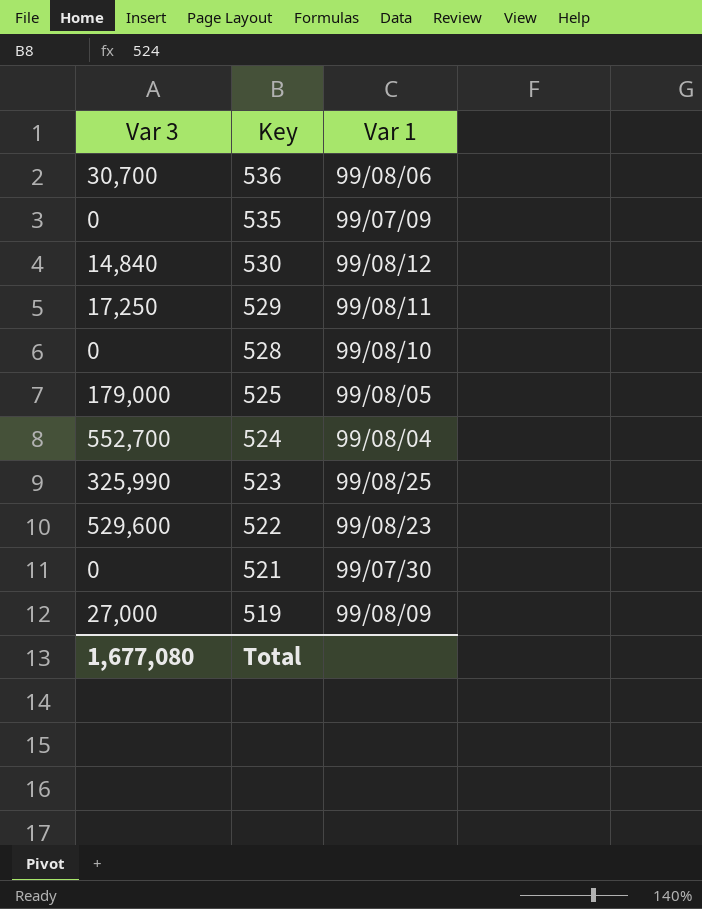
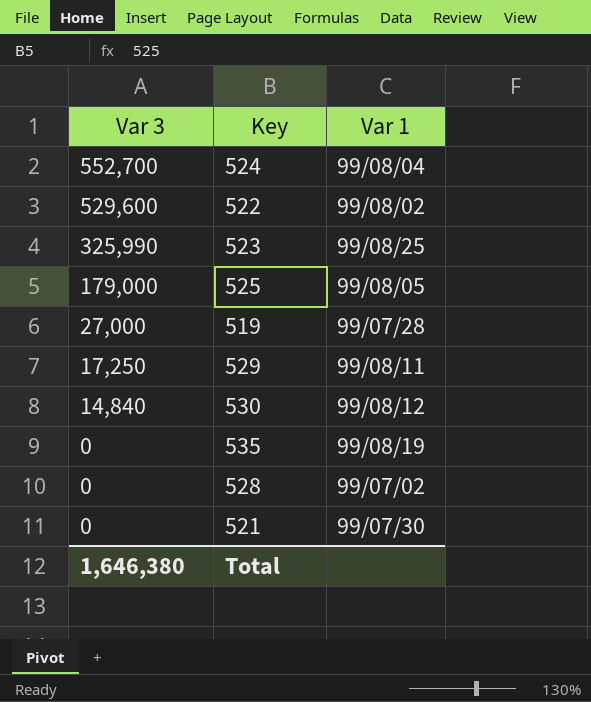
row order: Key descending -> Var 3 descending
row 536: 30,700 | 99/08/06 -> none
522 | Var 1: 99/08/23 -> 99/08/02
519 | Var 1: 99/08/09 -> 99/07/28
535 | Var 1: 99/07/09 -> 99/08/19
528 | Var 1: 99/08/10 -> 99/07/02
Total | Var 3: 1,677,080 -> 1,646,380

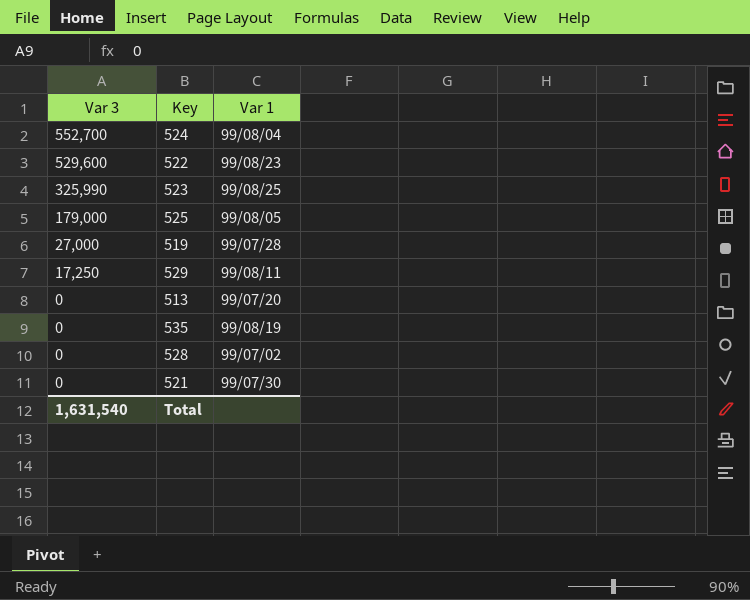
row 530: 14,840 | 99/08/12 -> none
522 | Var 1: 99/08/02 -> 99/08/23
row 513: none -> 0 | 99/07/20
Total | Var 3: 1,646,380 -> 1,631,540

